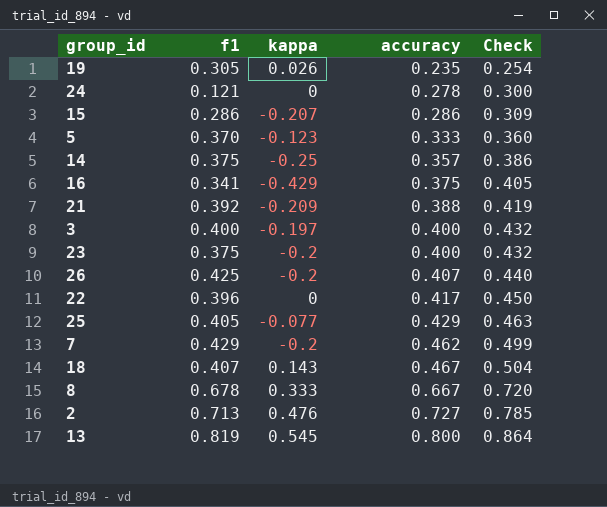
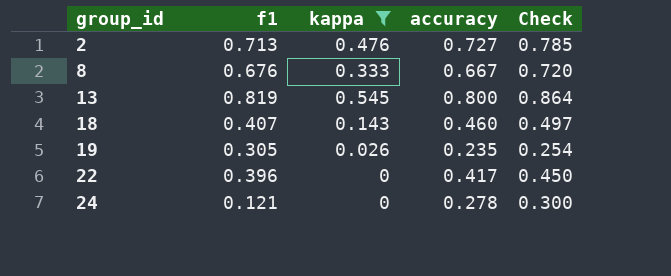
filter: none -> kappa >= 0
row order: accuracy ascending -> group_id ascending
8 | f1: 0.678 -> 0.676
18 | accuracy: 0.467 -> 0.460
18 | Check: 0.504 -> 0.497

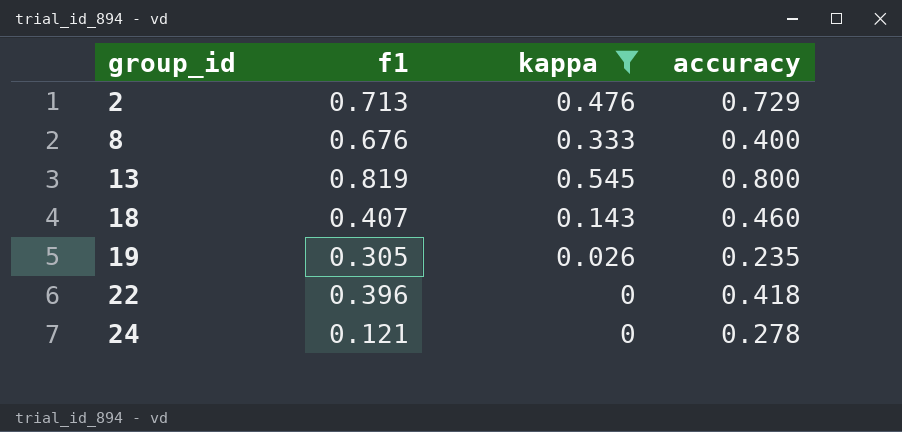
column Check | formula: [accuracy] * 1.08 -> none
2 | accuracy: 0.727 -> 0.729
8 | accuracy: 0.667 -> 0.400
22 | accuracy: 0.417 -> 0.418

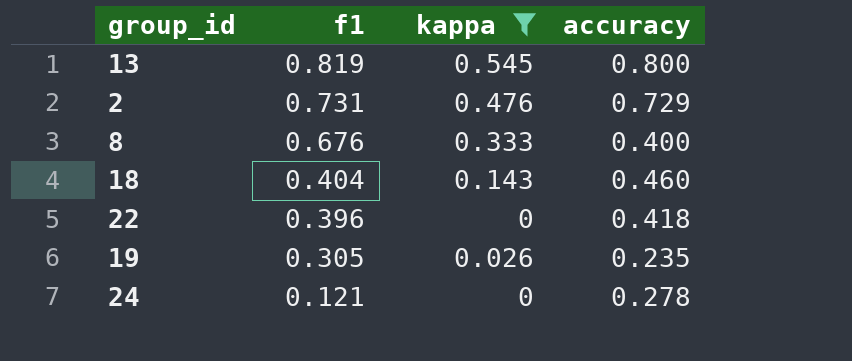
row order: group_id ascending -> f1 descending
2 | f1: 0.713 -> 0.731
18 | f1: 0.407 -> 0.404

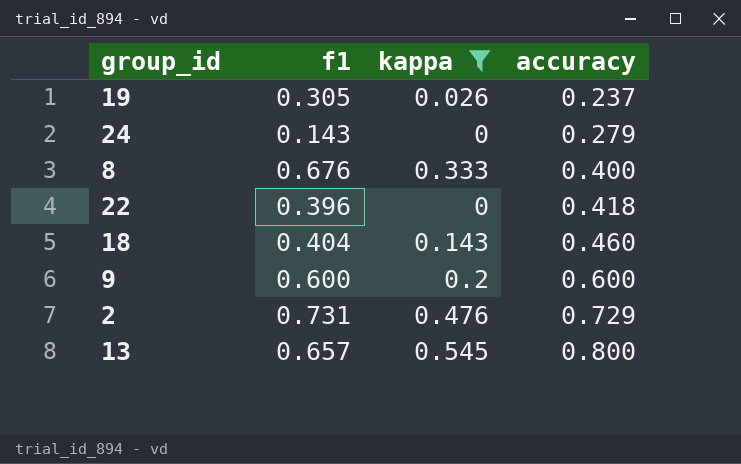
row order: f1 descending -> accuracy ascending
19 | accuracy: 0.235 -> 0.237
24 | f1: 0.121 -> 0.143
24 | accuracy: 0.278 -> 0.279
row 9: none -> 0.600 | 0.2 | 0.600
13 | f1: 0.819 -> 0.657

